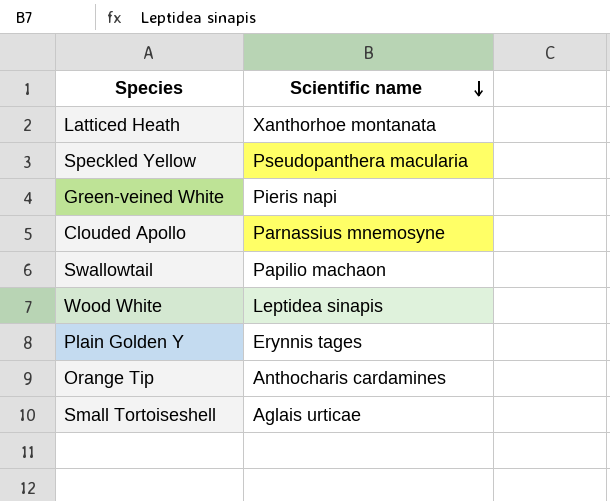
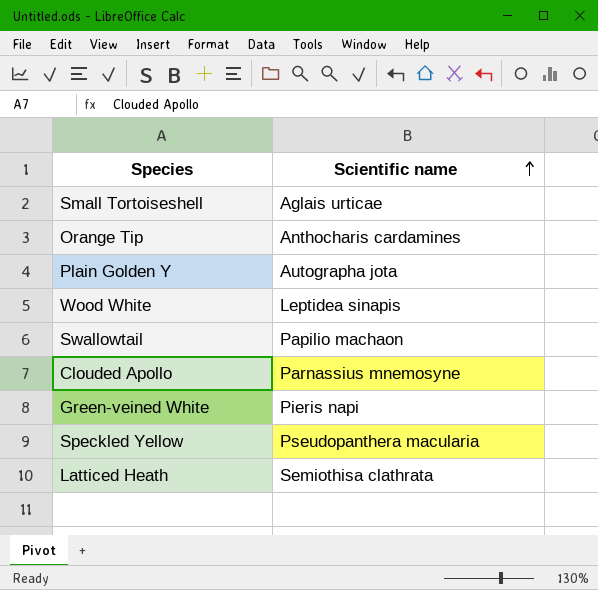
row order: Scientific name descending -> Scientific name ascending
Plain Golden Y | Scientific name: Erynnis tages -> Autographa jota
Latticed Heath | Scientific name: Xanthorhoe montanata -> Semiothisa clathrata

